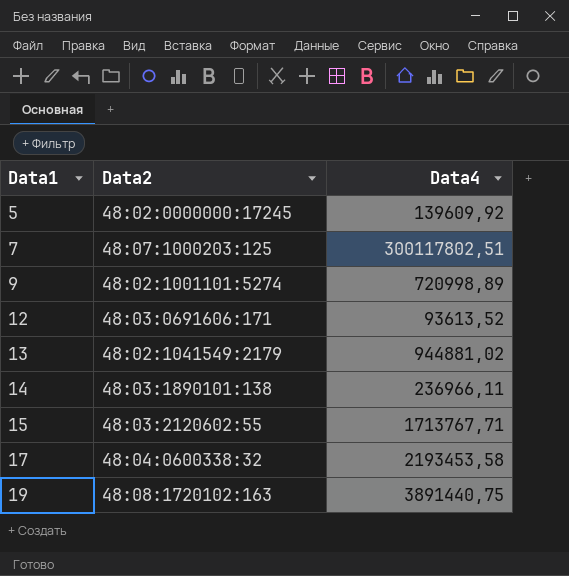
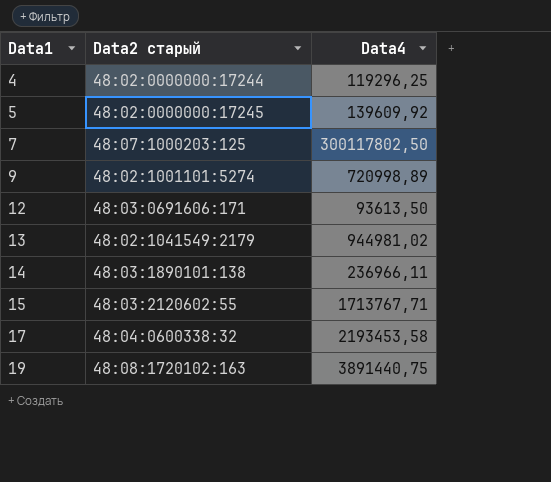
column name: Data2 -> Data2 старый
row 4: none -> 48:02:0000000:17244 | 119296,25
7 | Data4: 300117802,51 -> 300117802,50
12 | Data4: 93613,52 -> 93613,50
13 | Data4: 944881,02 -> 944981,02

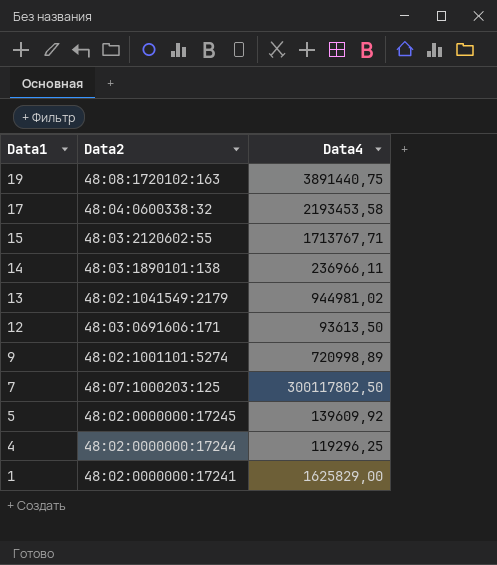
row order: Data1 ascending -> Data1 descending
column name: Data2 старый -> Data2
row 1: none -> 48:02:0000000:17241 | 1625829,00

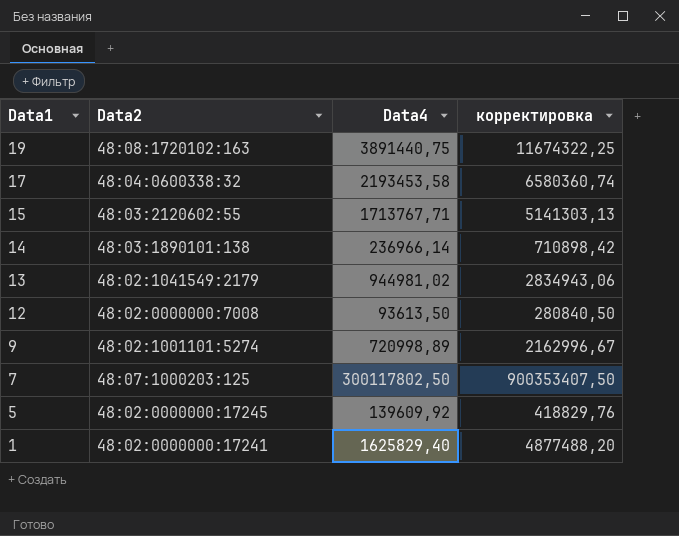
column корректировка | formula: none -> [Data4] * 3
row 4: 48:02:0000000:17244 | 119296,25 -> none
14 | Data4: 236966,11 -> 236966,14
12 | Data2: 48:03:0691606:171 -> 48:02:0000000:7008
1 | Data4: 1625829,00 -> 1625829,40

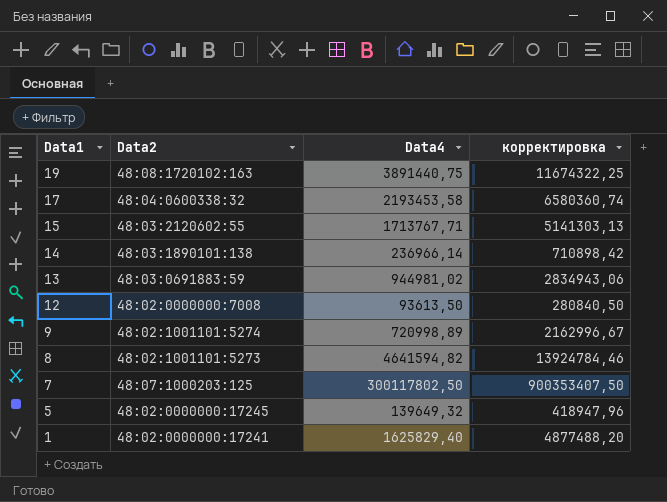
13 | Data2: 48:02:1041549:2179 -> 48:03:0691883:59
row 8: none -> 48:02:1001101:5273 | 4641594,82 | 13924784,46
5 | Data4: 139609,92 -> 139649,32
5 | корректировка: 418829,76 -> 418947,96

